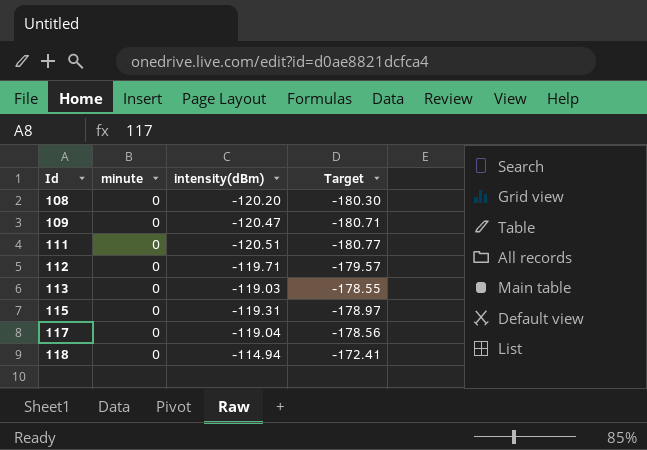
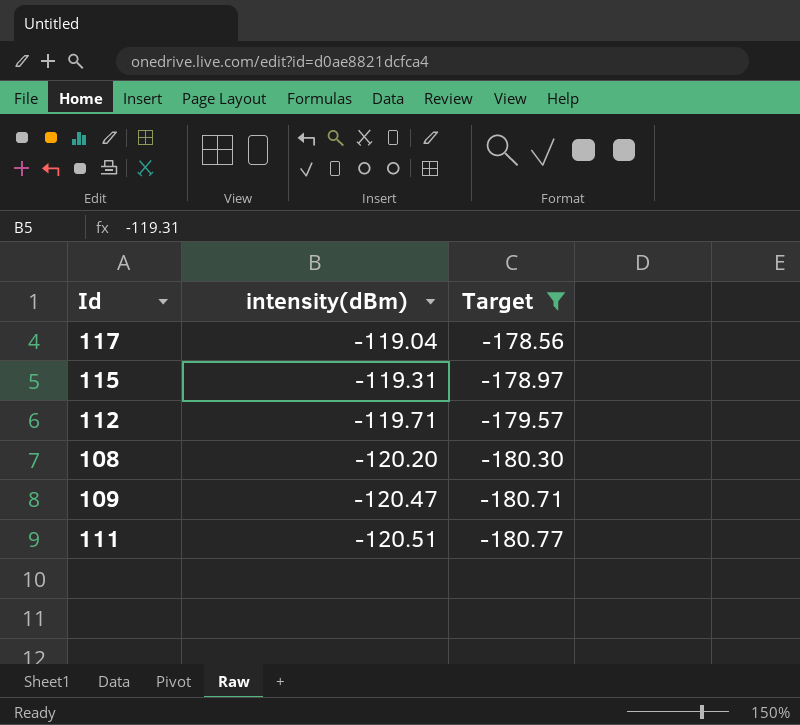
filter: none -> Target <= -178.56
row order: Id ascending -> intensity(dBm) descending
column minute | position: 2 -> none

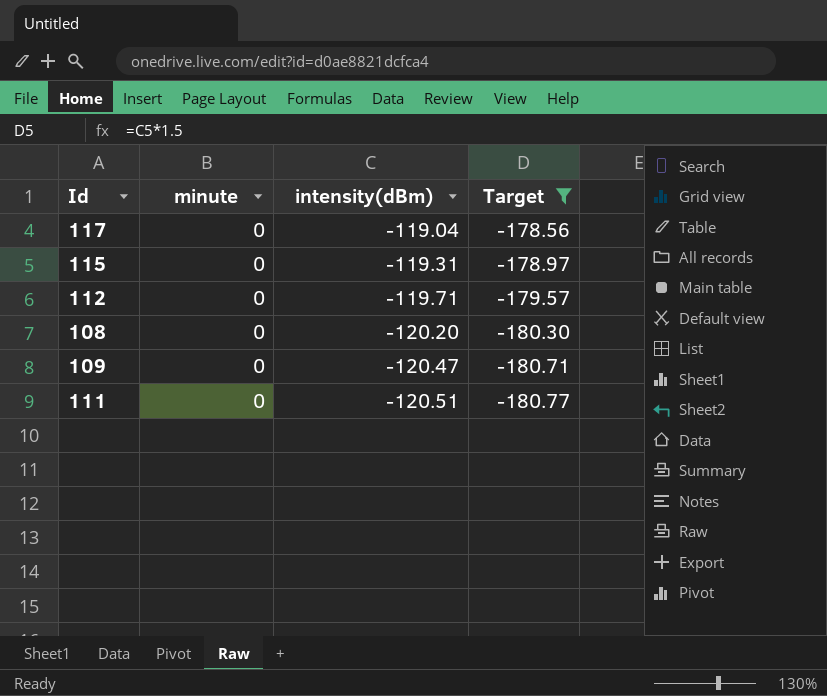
column minute | position: none -> 2

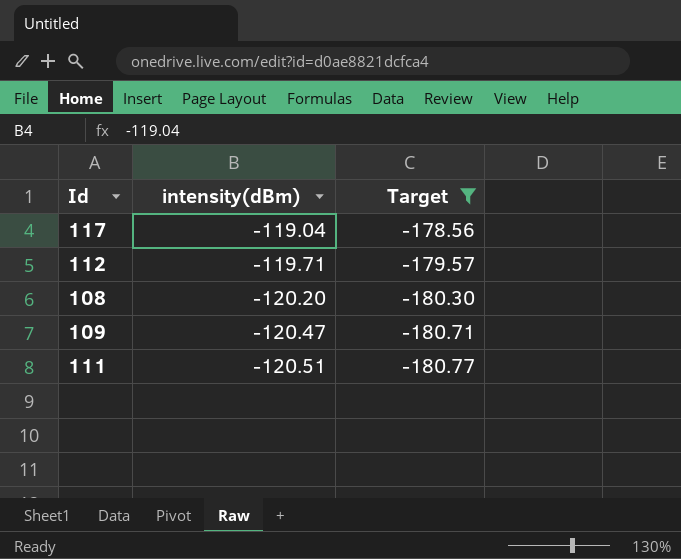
column minute | position: 2 -> none
row 115: 0 | -119.31 | -178.97 -> none

